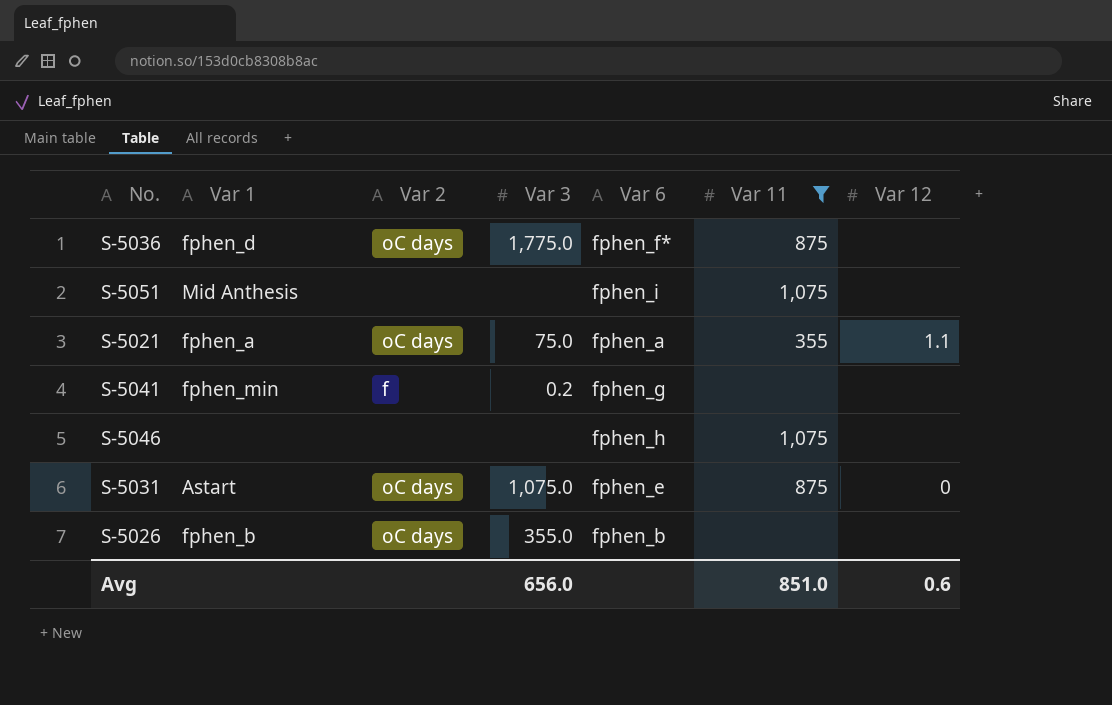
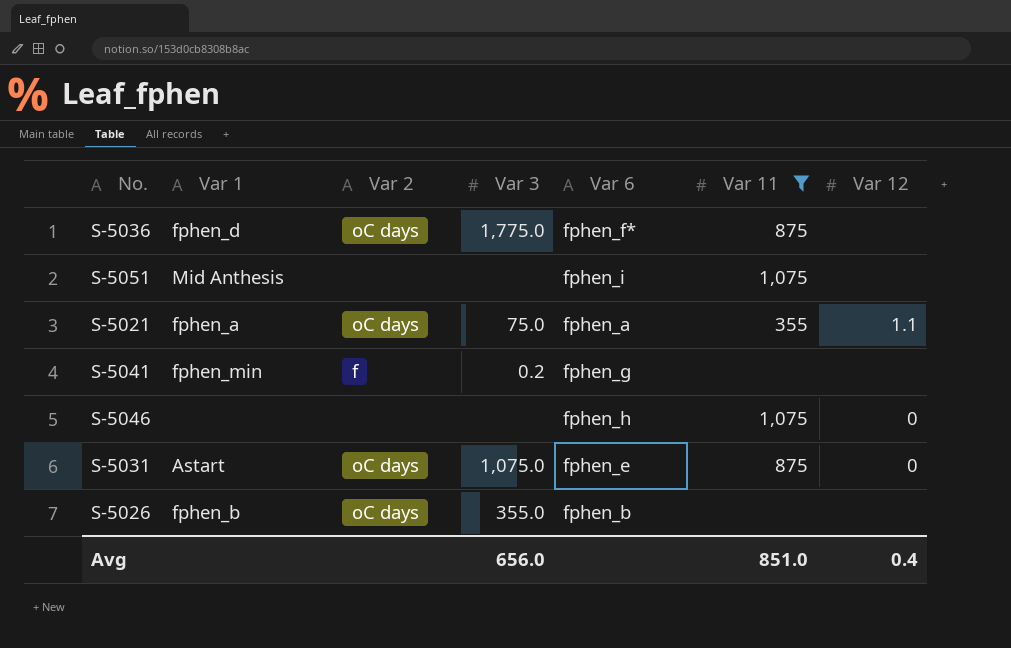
S-5046 | Var 12: none -> 0
Avg | Var 12: 0.6 -> 0.4

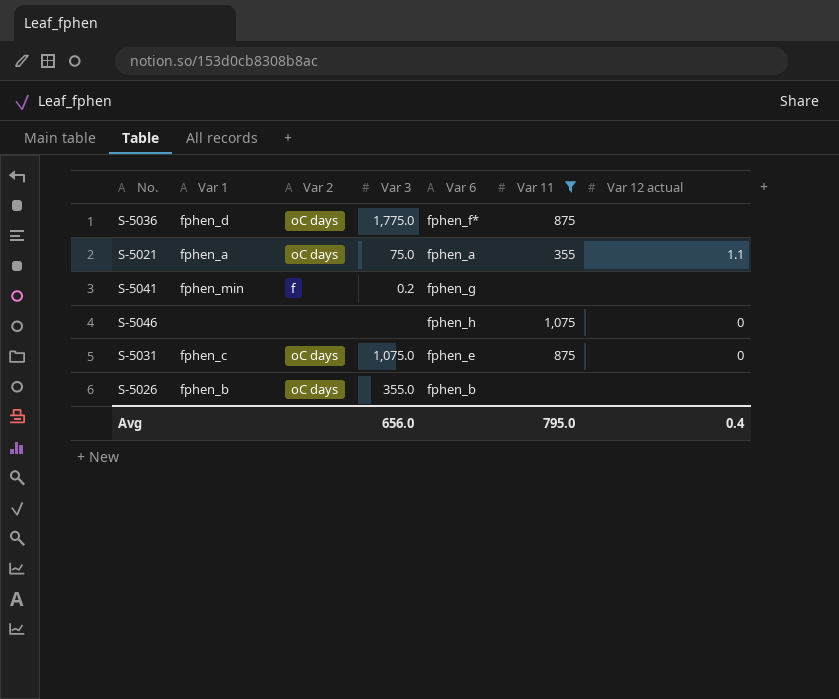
column name: Var 12 -> Var 12 actual
row S-5051: Mid Anthesis | none | none | fphen_i | 1,075 | none -> none
S-5031 | Var 1: Astart -> fphen_c
Avg | Var 11: 851.0 -> 795.0

